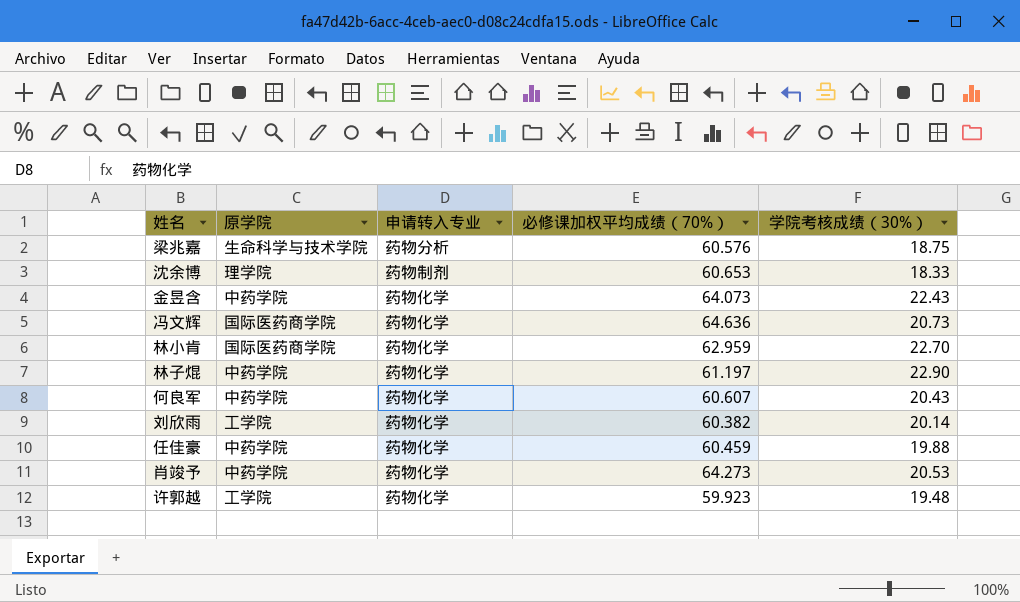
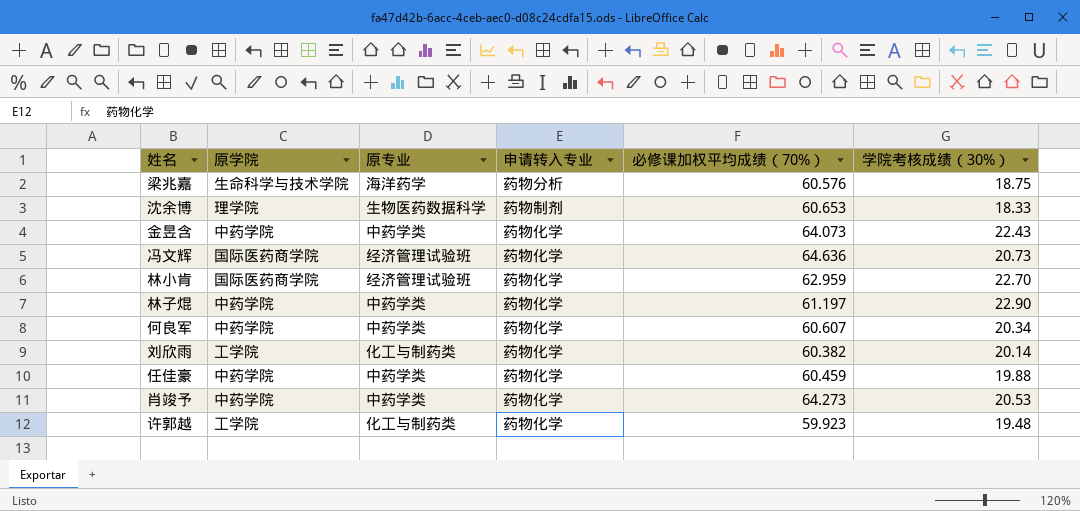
column 原专业 | position: none -> 3
何良军 | 学院考核成绩（30%）: 20.43 -> 20.34

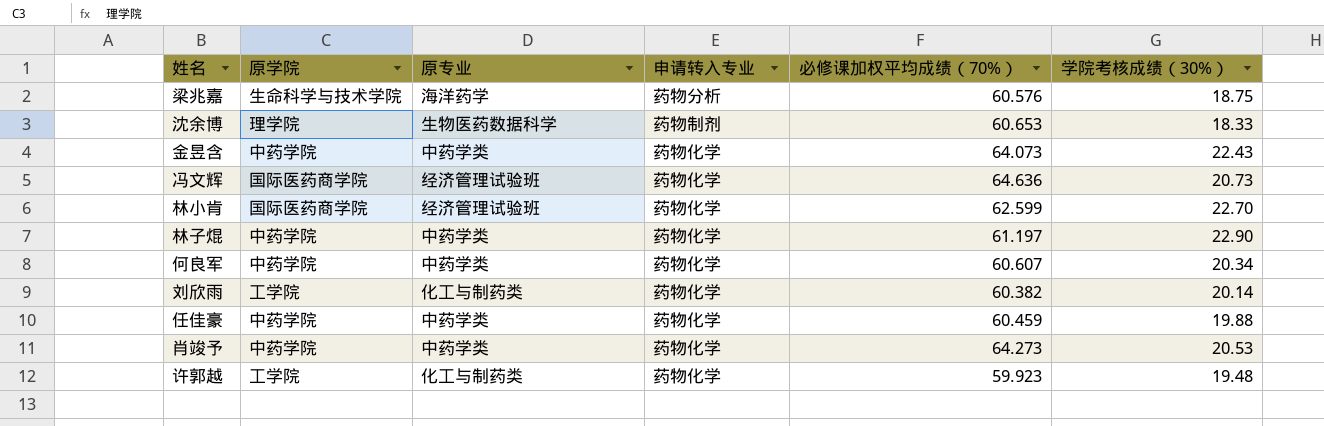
林小肯 | 必修课加权平均成绩（70%）: 62.959 -> 62.599

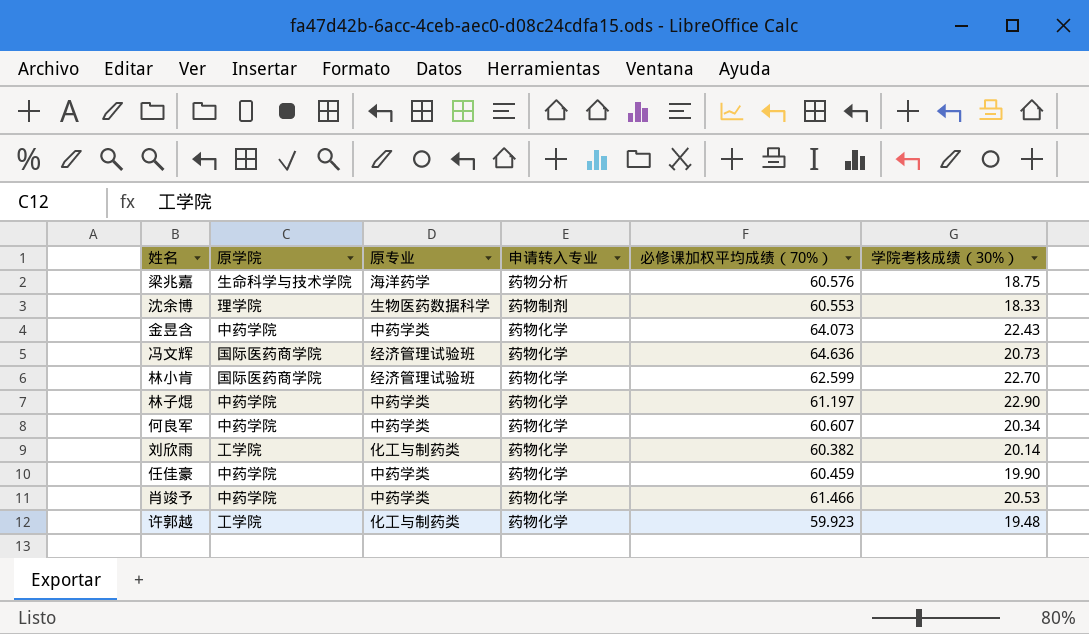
沈余博 | 必修课加权平均成绩（70%）: 60.653 -> 60.553
任佳豪 | 学院考核成绩（30%）: 19.88 -> 19.90
肖竣予 | 必修课加权平均成绩（70%）: 64.273 -> 61.466

